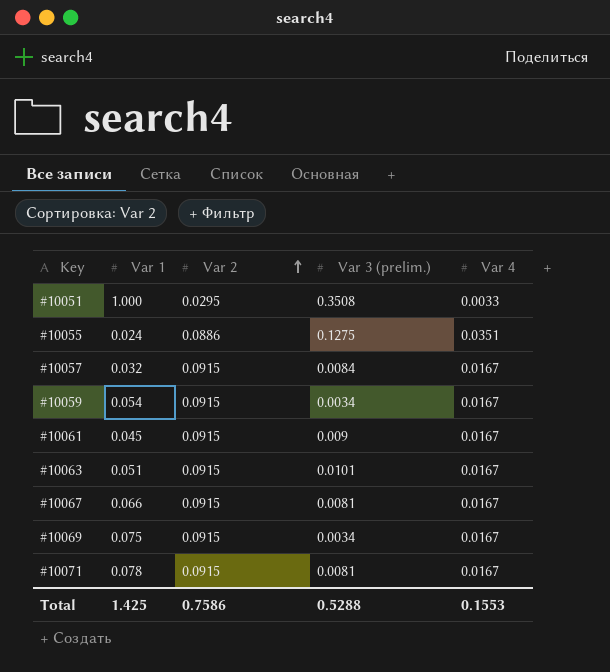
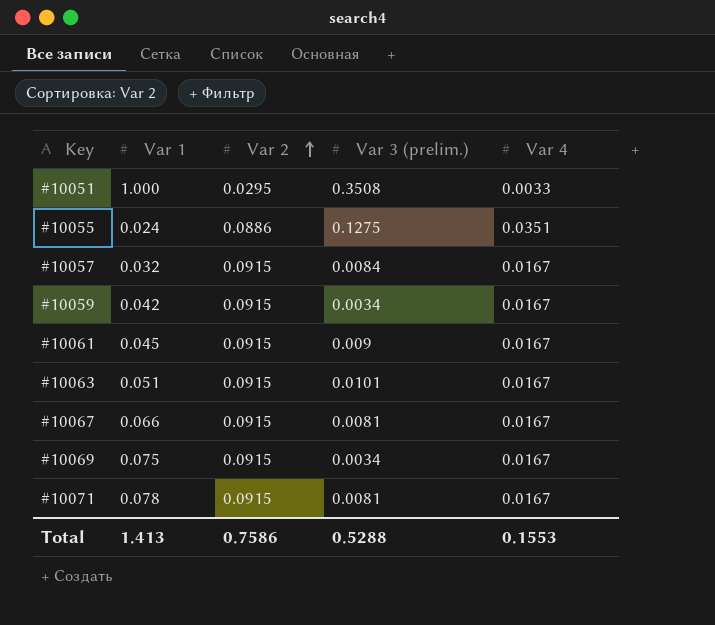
#10059 | Var 1: 0.054 -> 0.042
Total | Var 1: 1.425 -> 1.413

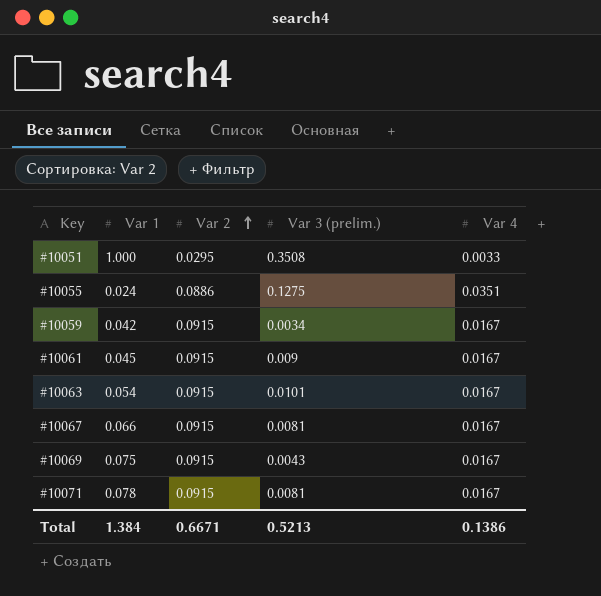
row #10057: 0.032 | 0.0915 | 0.0084 | 0.0167 -> none
#10063 | Var 1: 0.051 -> 0.054
#10069 | Var 3 (prelim.): 0.0034 -> 0.0043
Total | Var 1: 1.413 -> 1.384
Total | Var 2: 0.7586 -> 0.6671
Total | Var 3 (prelim.): 0.5288 -> 0.5213
Total | Var 4: 0.1553 -> 0.1386

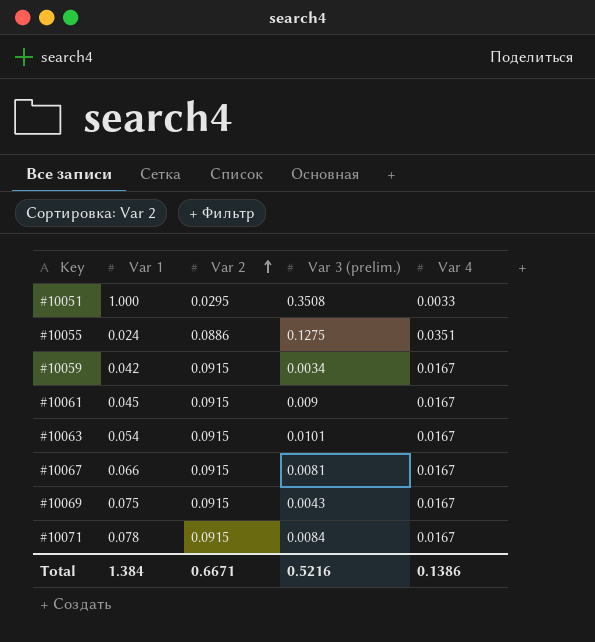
#10071 | Var 3 (prelim.): 0.0081 -> 0.0084
Total | Var 3 (prelim.): 0.5213 -> 0.5216

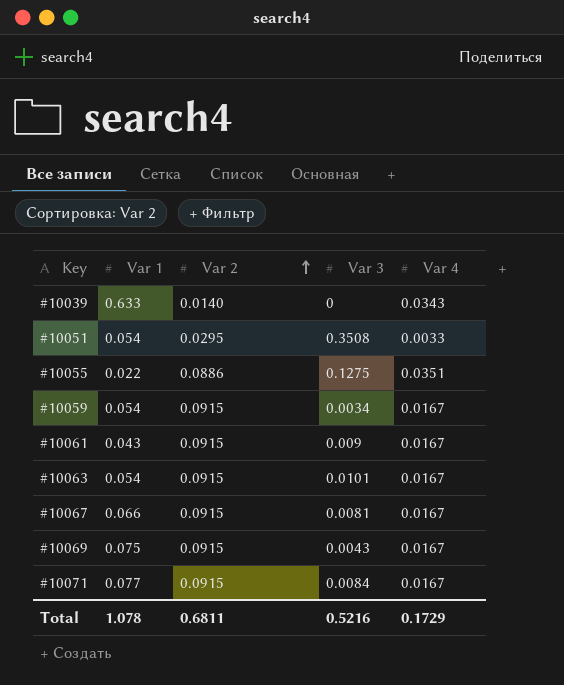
column name: Var 3 (prelim.) -> Var 3
row #10039: none -> 0.633 | 0.0140 | 0 | 0.0343
#10051 | Var 1: 1.000 -> 0.054
#10055 | Var 1: 0.024 -> 0.022
#10059 | Var 1: 0.042 -> 0.054
#10061 | Var 1: 0.045 -> 0.043
#10071 | Var 1: 0.078 -> 0.077
Total | Var 1: 1.384 -> 1.078
Total | Var 2: 0.6671 -> 0.6811
Total | Var 4: 0.1386 -> 0.1729

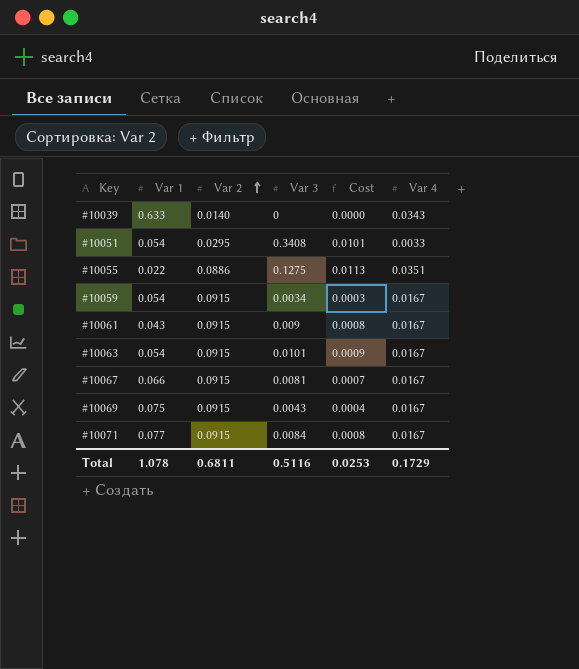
column Cost | formula: none -> [Var 2] * [Var 3]
#10051 | Var 3: 0.3508 -> 0.3408
Total | Var 3: 0.5216 -> 0.5116

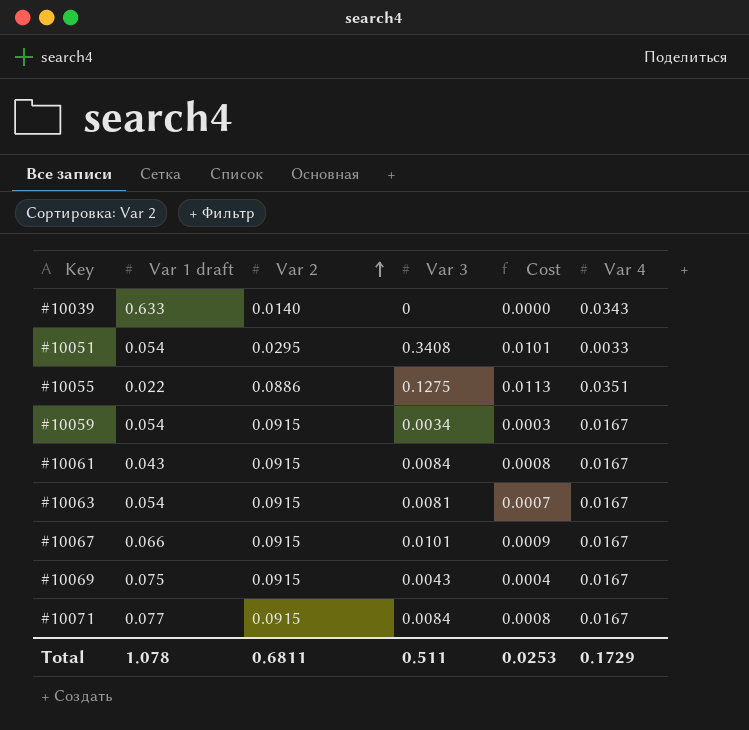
column name: Var 1 -> Var 1 draft
#10061 | Var 3: 0.009 -> 0.0084
#10063 | Var 3: 0.0101 -> 0.0081
#10063 | Cost: 0.0009 -> 0.0007
#10067 | Var 3: 0.0081 -> 0.0101
#10067 | Cost: 0.0007 -> 0.0009
Total | Var 3: 0.5116 -> 0.511

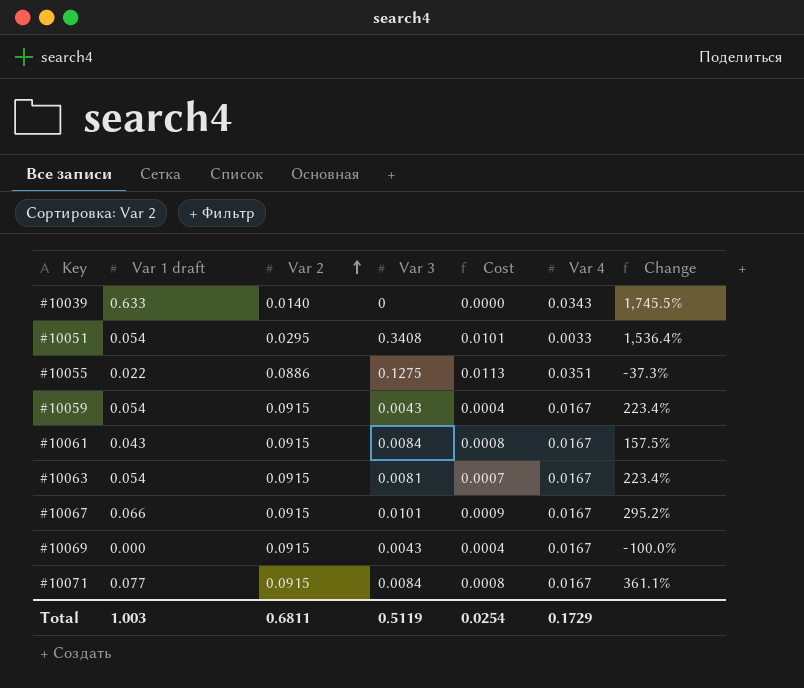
column Change | formula: none -> ([Var 1 draft] - [Var 4]) / [Var 4]
#10059 | Var 3: 0.0034 -> 0.0043
#10059 | Cost: 0.0003 -> 0.0004
#10069 | Var 1 draft: 0.075 -> 0.000
Total | Var 1 draft: 1.078 -> 1.003
Total | Var 3: 0.511 -> 0.5119
Total | Cost: 0.0253 -> 0.0254

